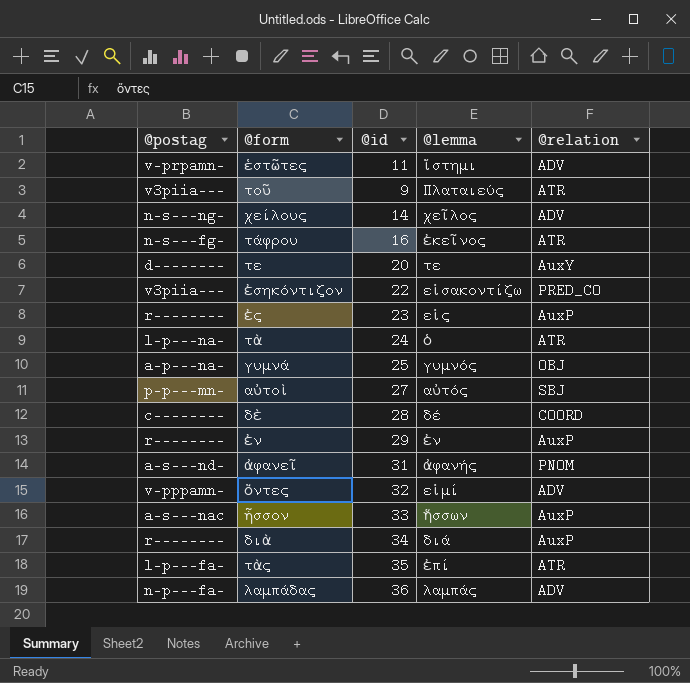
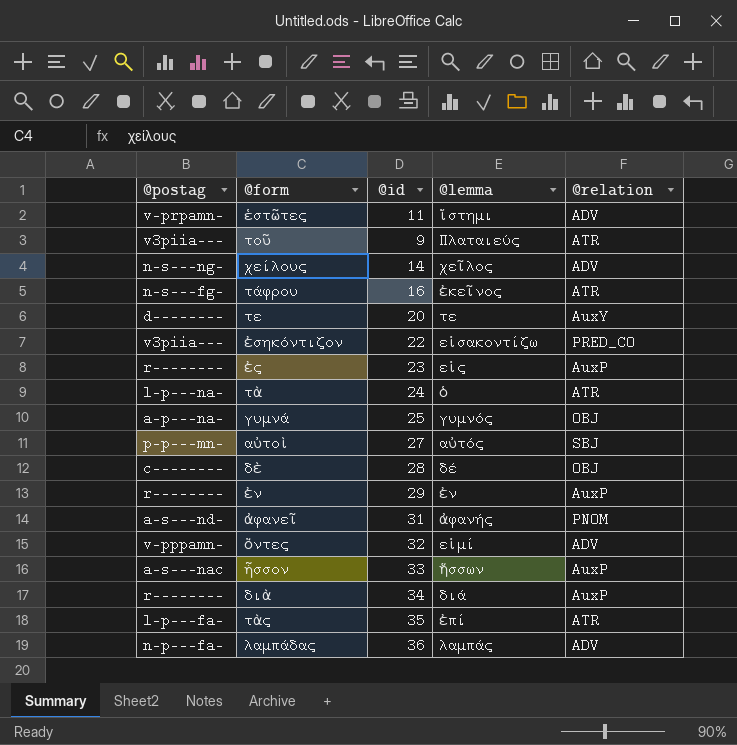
δὲ | @relation: COORD -> OBJ

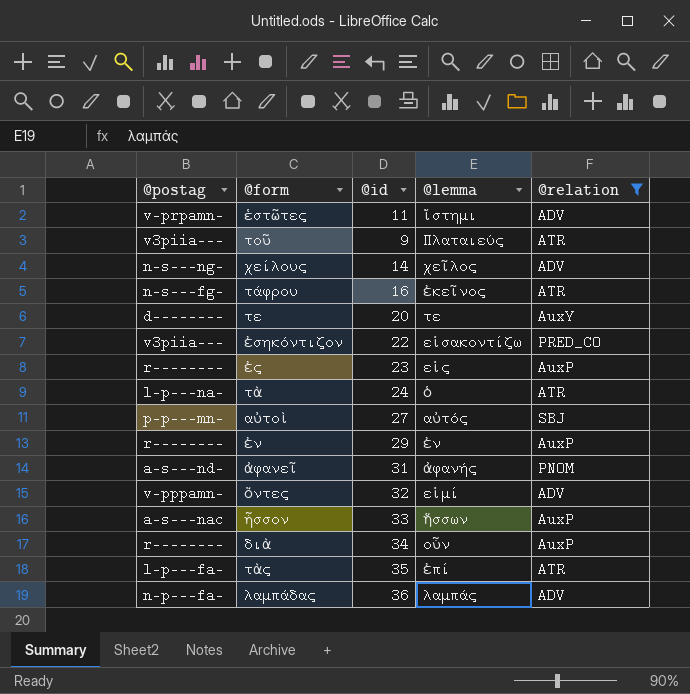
filter: none -> @relation != OBJ
διὰ | @lemma: διά -> οὖν

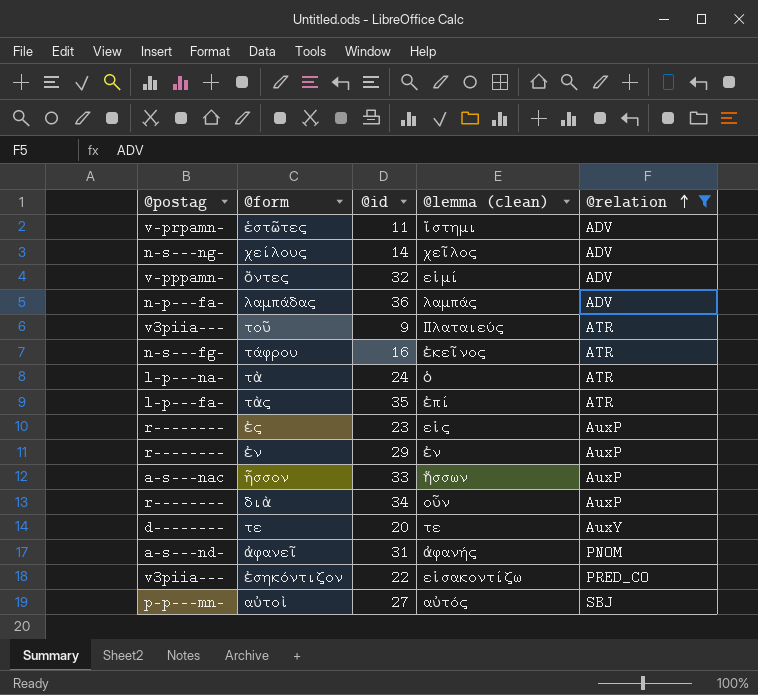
row order: none -> @relation ascending
column name: @lemma -> @lemma (clean)

